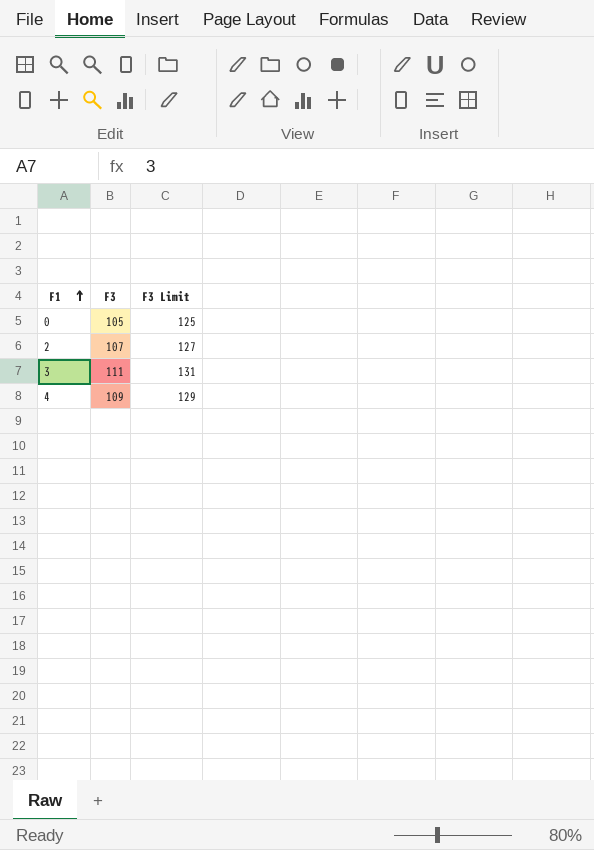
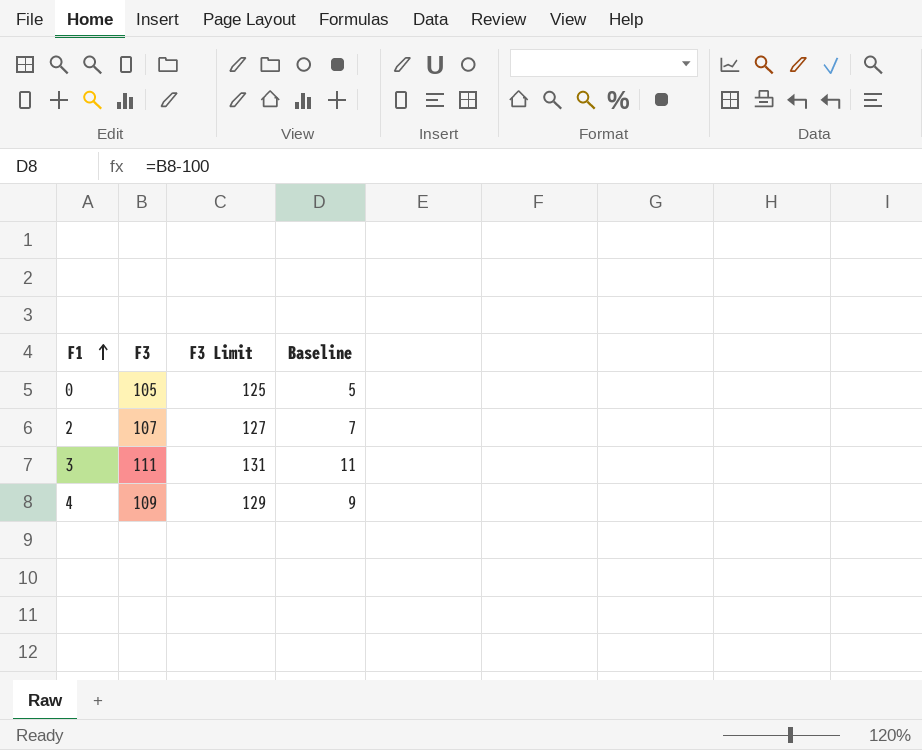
column Baseline | formula: none -> [F3] - 100

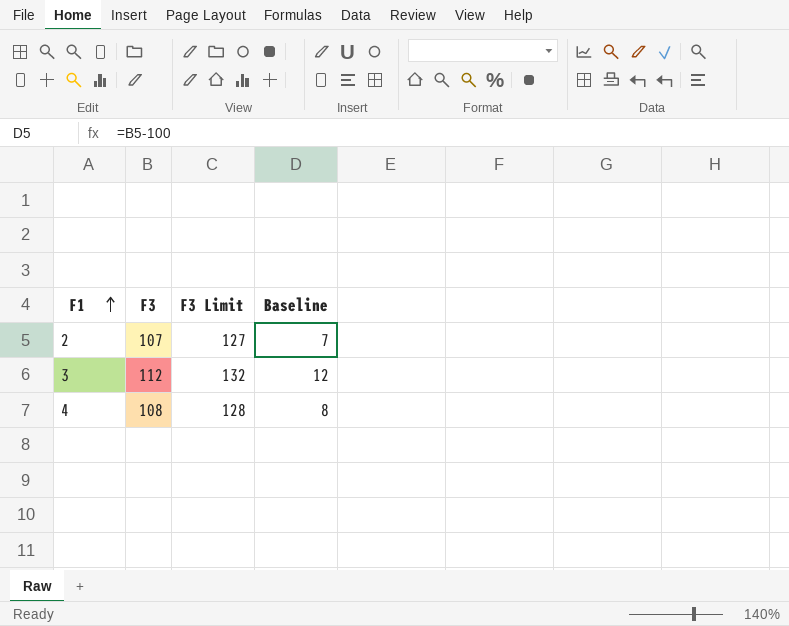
row 0: 105 | 125 | 5 -> none
3 | F3: 111 -> 112
3 | F3 Limit: 131 -> 132
3 | Baseline: 11 -> 12
4 | F3: 109 -> 108
4 | F3 Limit: 129 -> 128
4 | Baseline: 9 -> 8

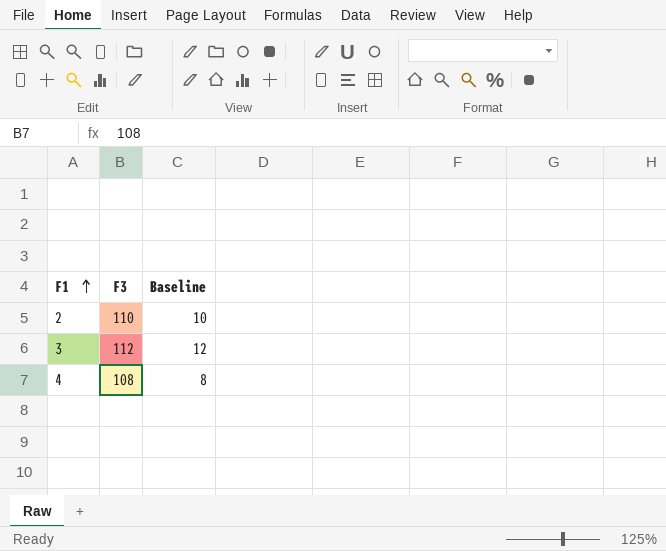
column F3 Limit | formula: [F3] + 20 -> none
2 | F3: 107 -> 110
2 | Baseline: 7 -> 10

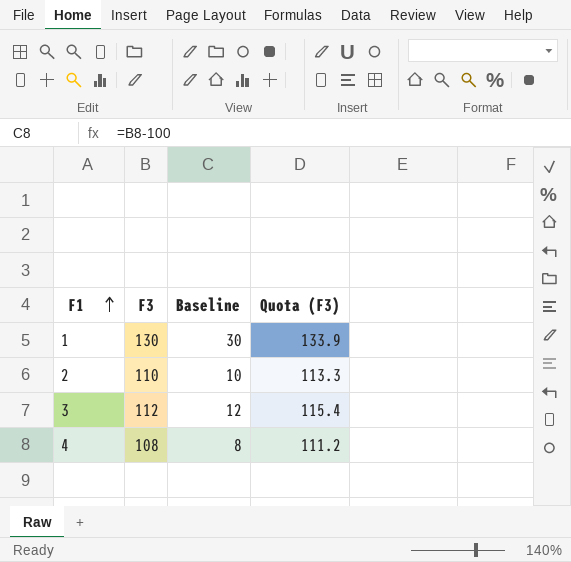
column Quota (F3) | formula: none -> [F3] * 1.03
row 1: none -> 130 | 30 | 133.9

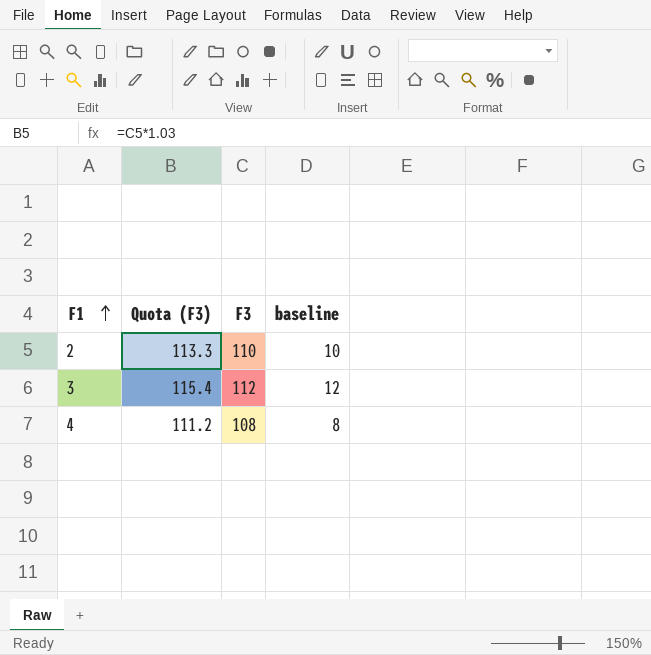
column Quota (F3) | position: 4 -> 2
column name: Baseline -> baseline
row 1: 130 | 30 | 133.9 -> none

